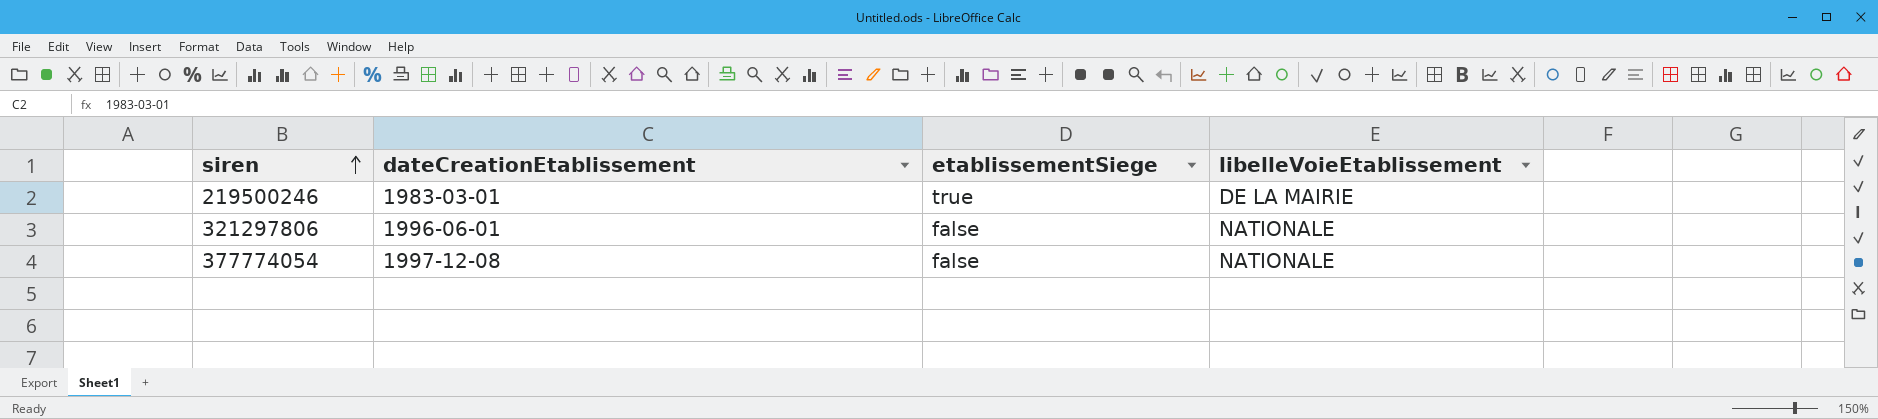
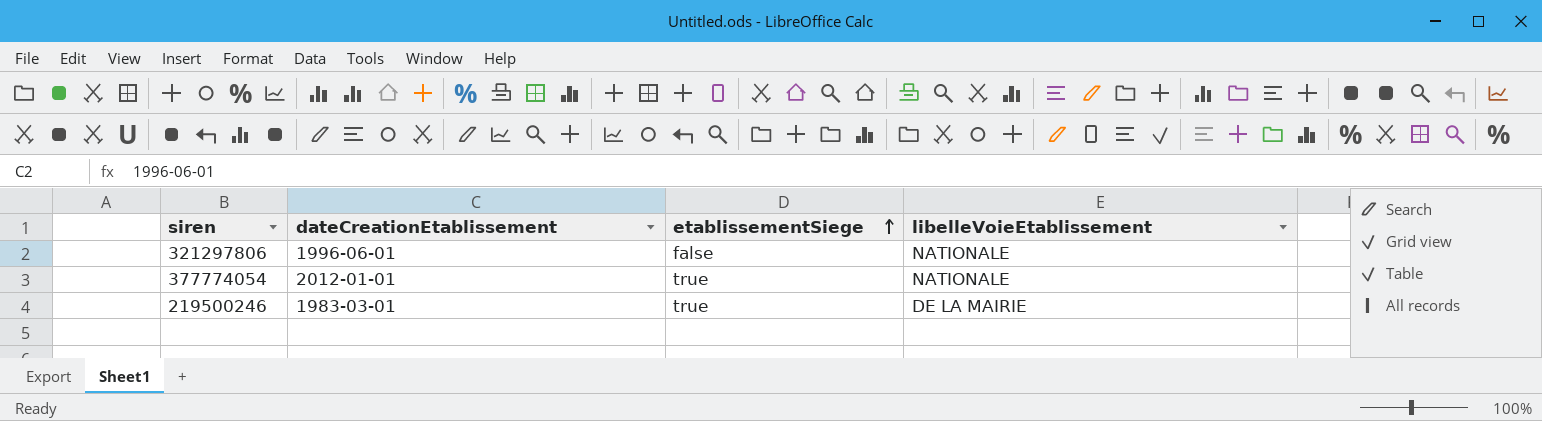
row order: siren ascending -> etablissementSiege ascending
377774054 | dateCreationEtablissement: 1997-12-08 -> 2012-01-01
377774054 | etablissementSiege: false -> true

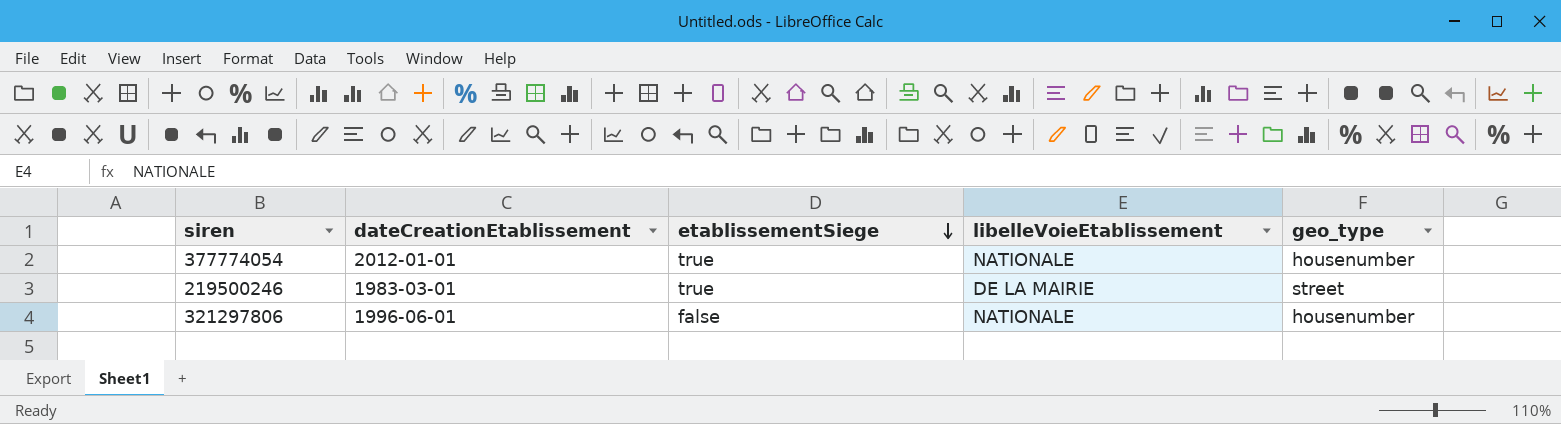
row order: etablissementSiege ascending -> etablissementSiege descending
column geo_type | position: none -> 5

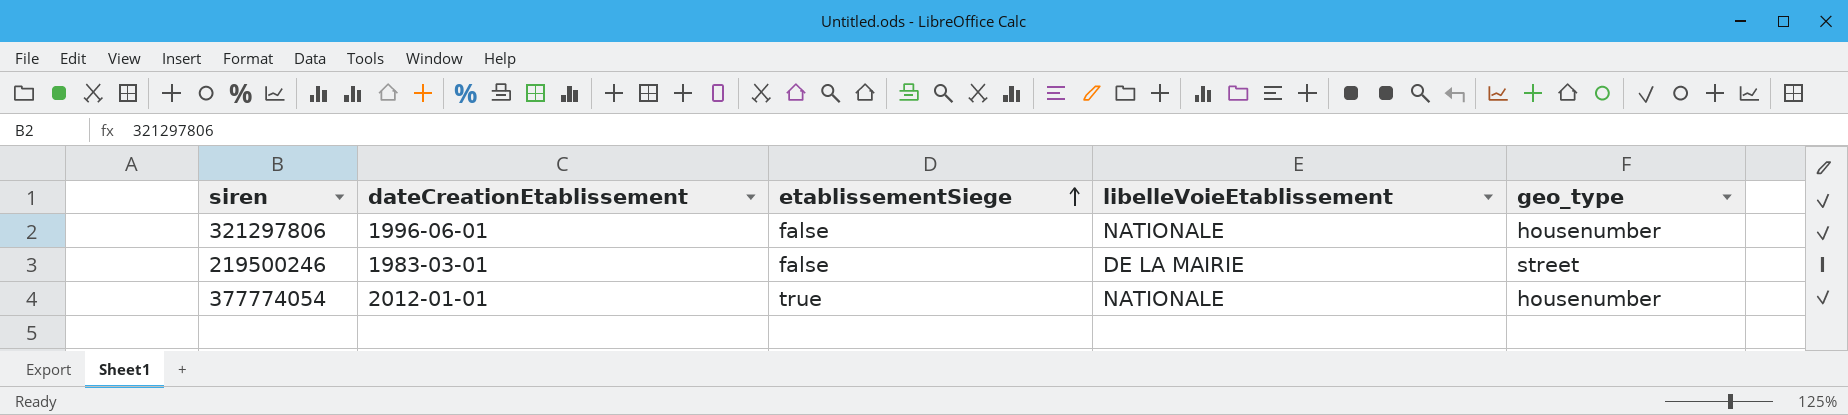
row order: etablissementSiege descending -> etablissementSiege ascending
219500246 | etablissementSiege: true -> false

